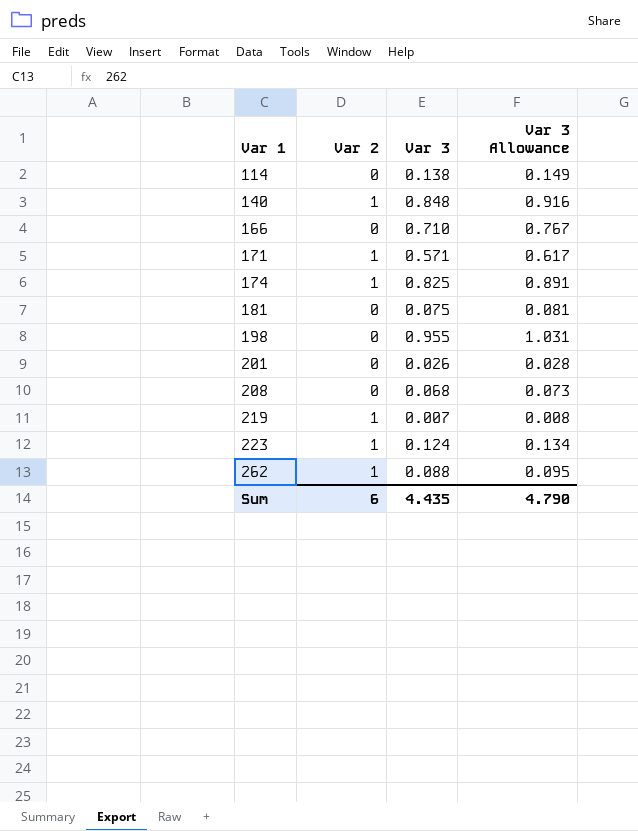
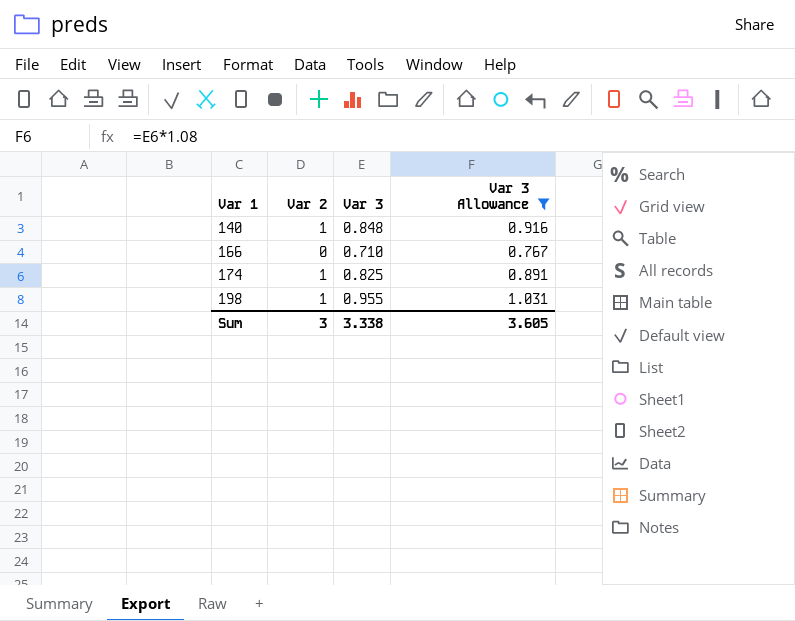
filter: none -> Var 3 Allowance >= 0.767
198 | Var 2: 0 -> 1
Sum | Var 2: 6 -> 3
Sum | Var 3: 4.435 -> 3.338
Sum | Var 3 Allowance: 4.790 -> 3.605

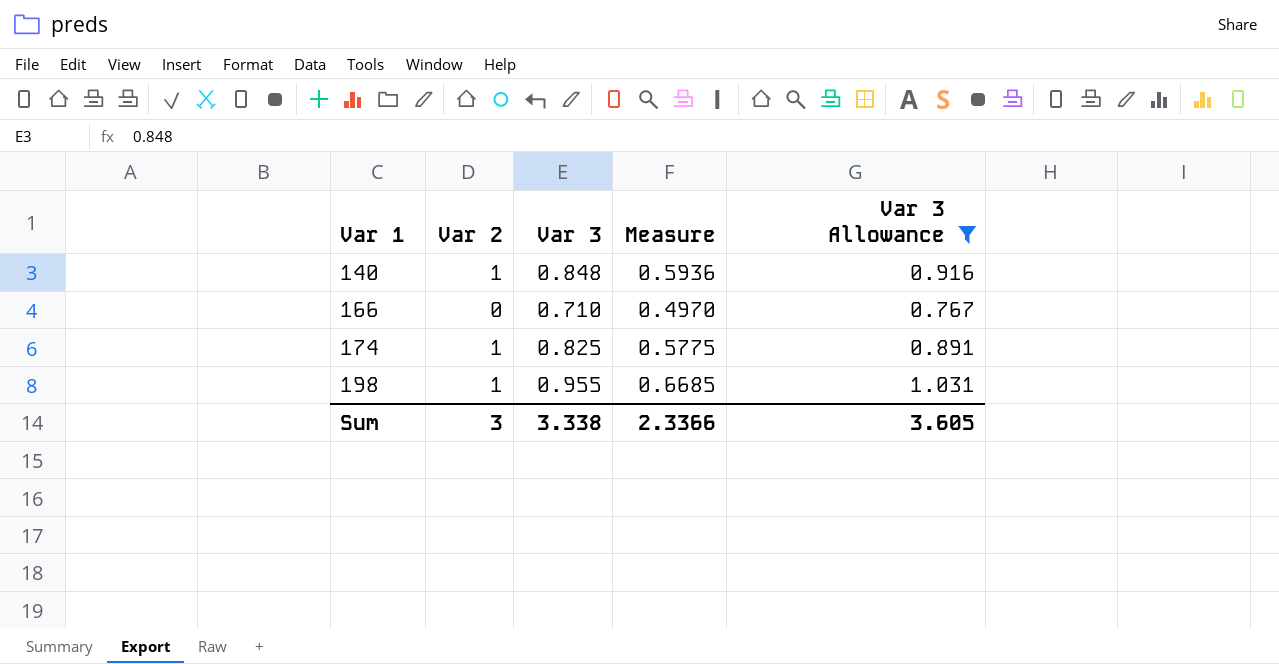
column Measure | formula: none -> [Var 3] * 0.7

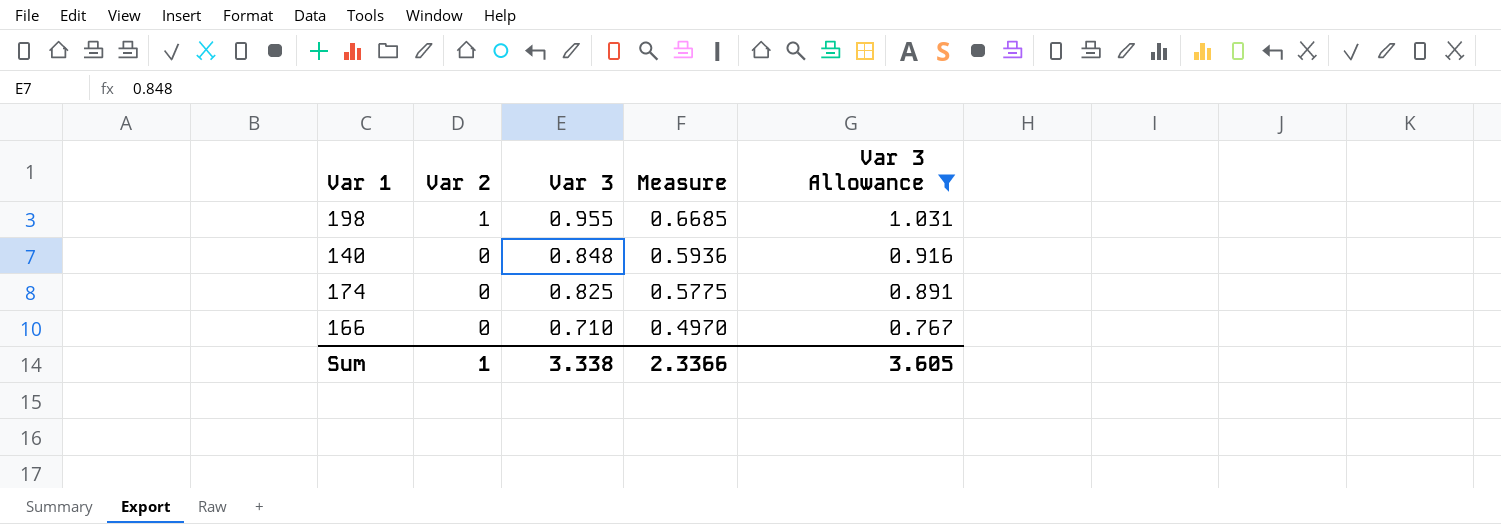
row order: Var 1 ascending -> Var 2 descending
140 | Var 2: 1 -> 0
174 | Var 2: 1 -> 0
Sum | Var 2: 3 -> 1

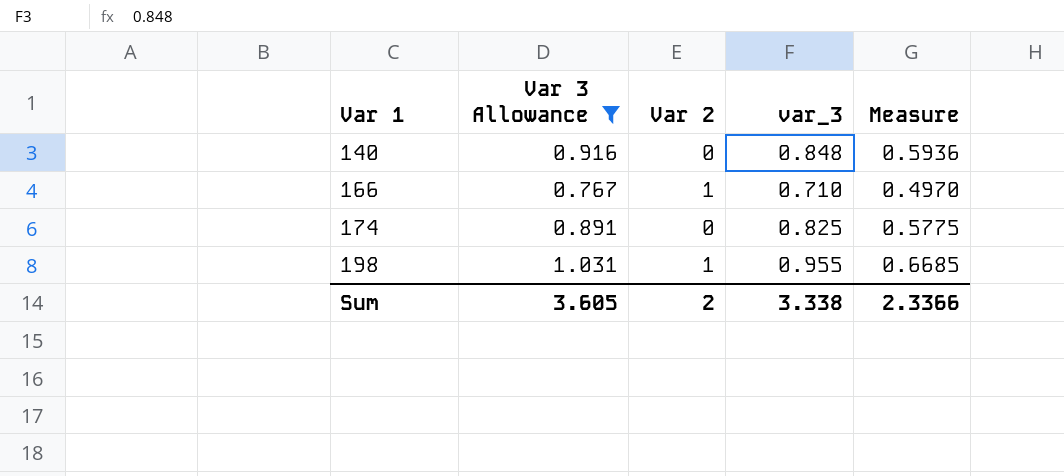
row order: Var 2 descending -> Var 1 ascending
column Var 3 Allowance | position: 5 -> 2
column name: Var 3 -> var_3
166 | Var 2: 0 -> 1
Sum | Var 2: 1 -> 2

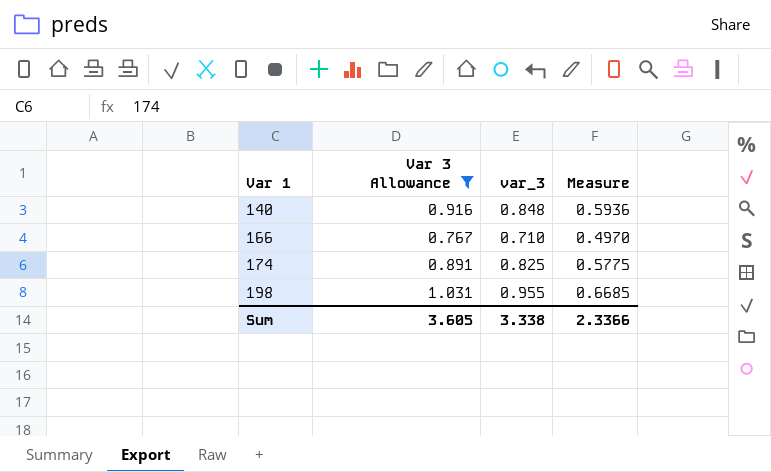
column Var 2 | position: 3 -> none

